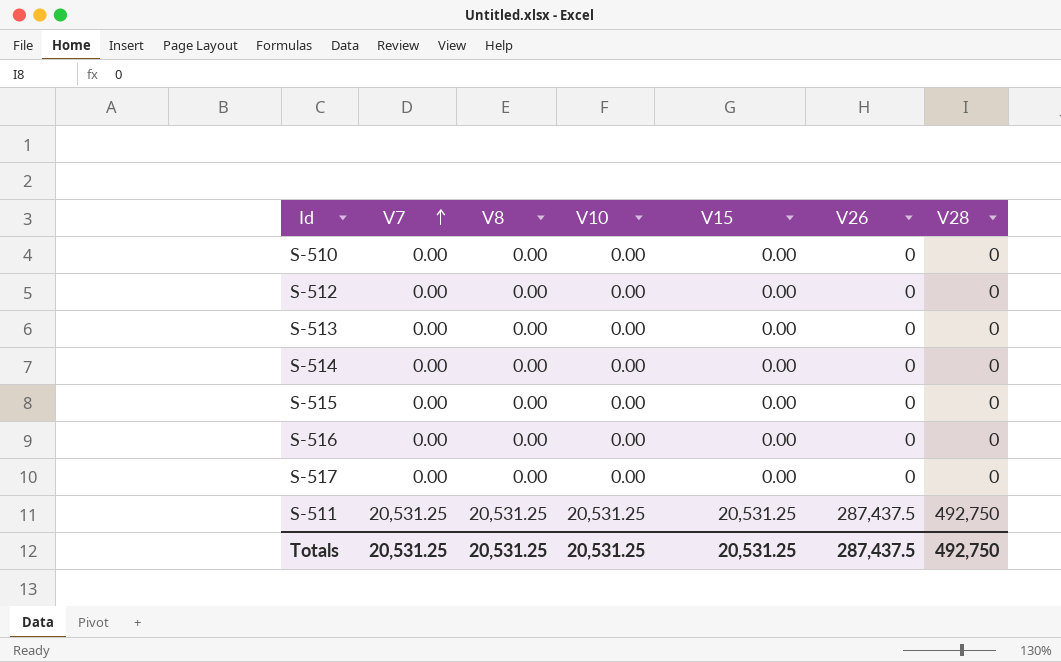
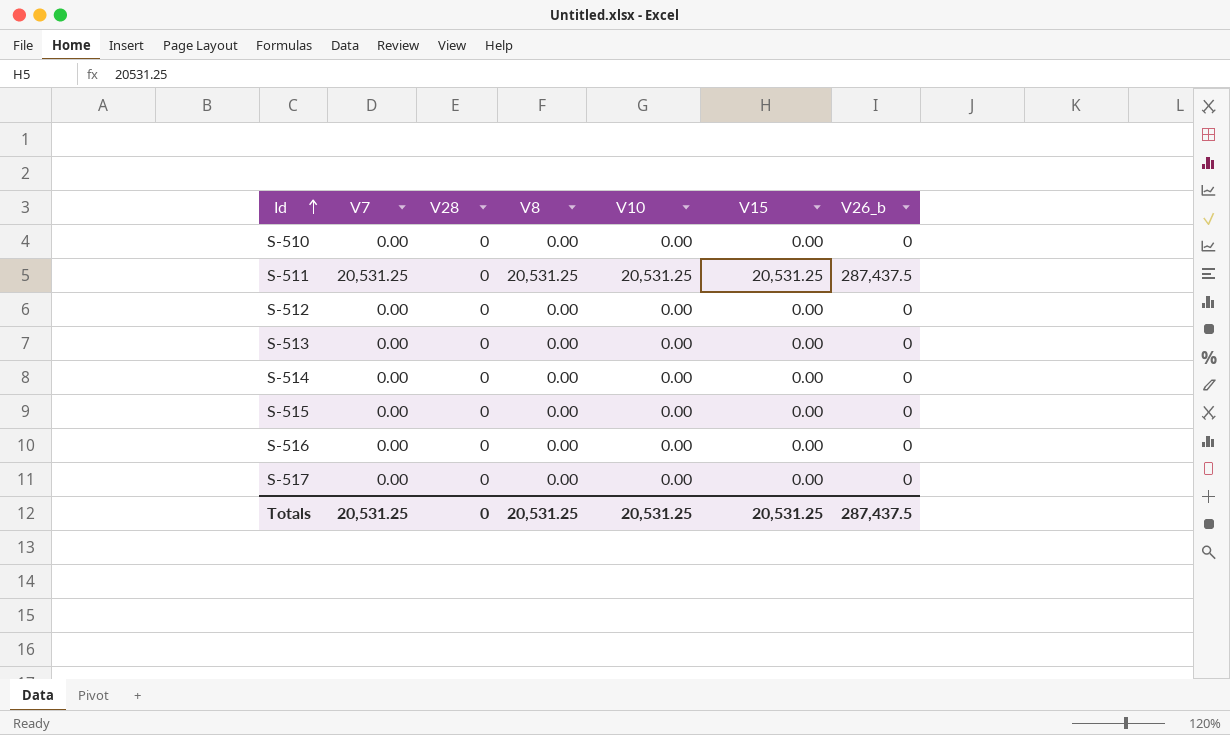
row order: V7 ascending -> Id ascending
column V28 | position: 7 -> 3
column name: V26 -> V26_b
S-511 | V28: 492,750 -> 0
Totals | V28: 492,750 -> 0

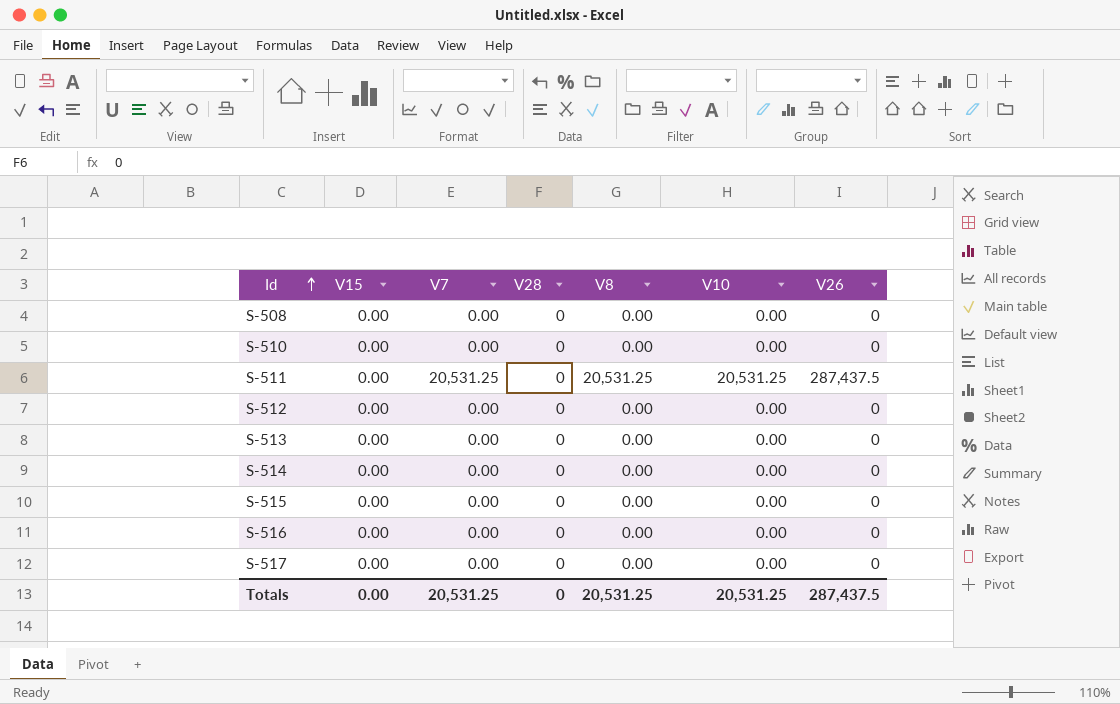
column V15 | position: 6 -> 2
column name: V26_b -> V26
row S-508: none -> 0.00 | 0.00 | 0 | 0.00 | 0.00 | 0
S-511 | V15: 20,531.25 -> 0.00
Totals | V15: 20,531.25 -> 0.00

